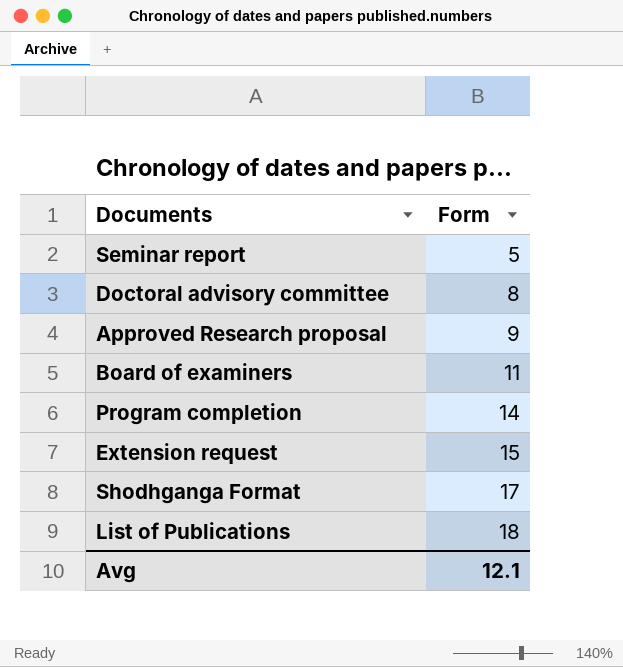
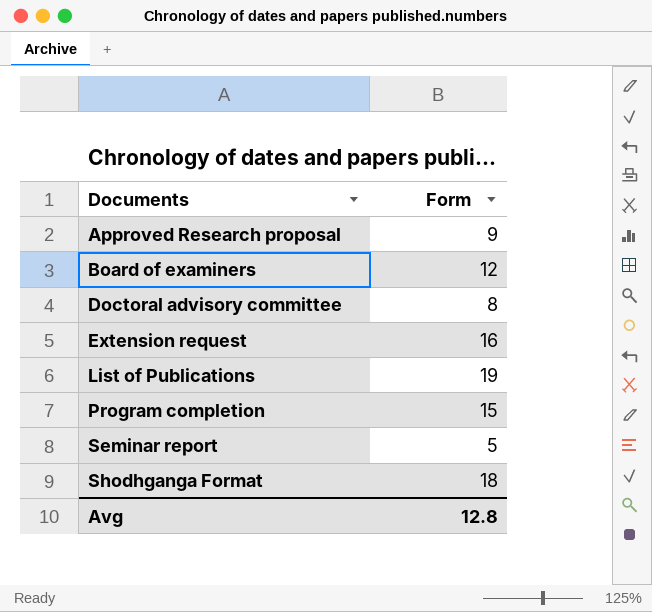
row order: Form ascending -> Documents ascending
Board of examiners | Form: 11 -> 12
Extension request | Form: 15 -> 16
List of Publications | Form: 18 -> 19
Program completion | Form: 14 -> 15
Shodhganga Format | Form: 17 -> 18
Avg | Form: 12.1 -> 12.8

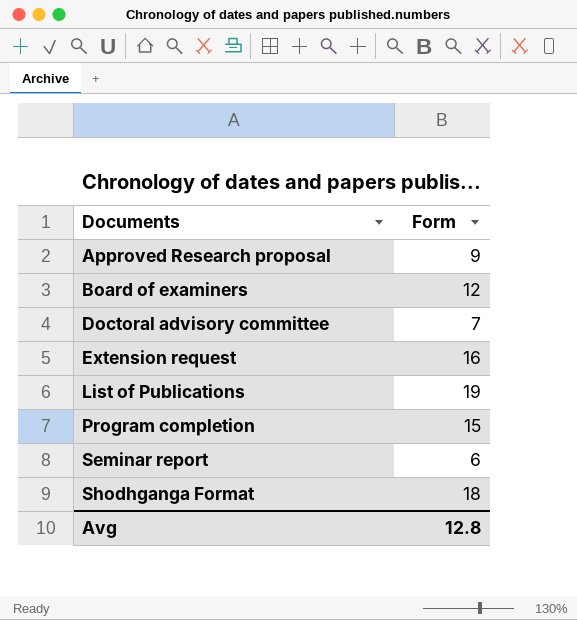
Doctoral advisory committee | Form: 8 -> 7
Seminar report | Form: 5 -> 6

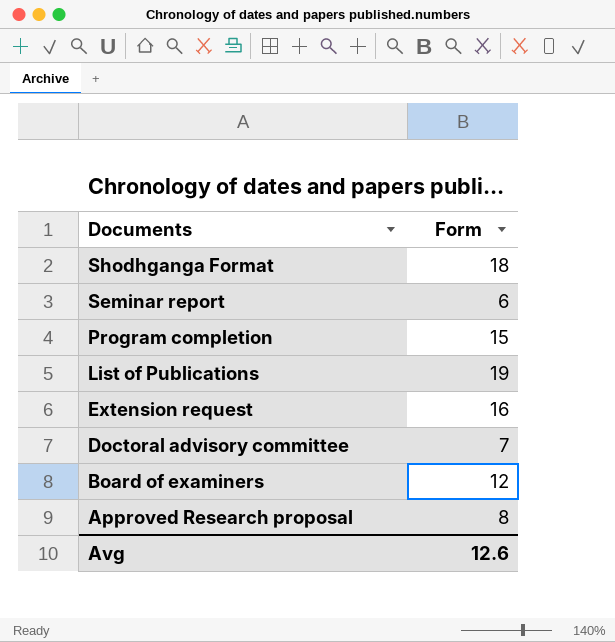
row order: Documents ascending -> Documents descending
Approved Research proposal | Form: 9 -> 8
Avg | Form: 12.8 -> 12.6

